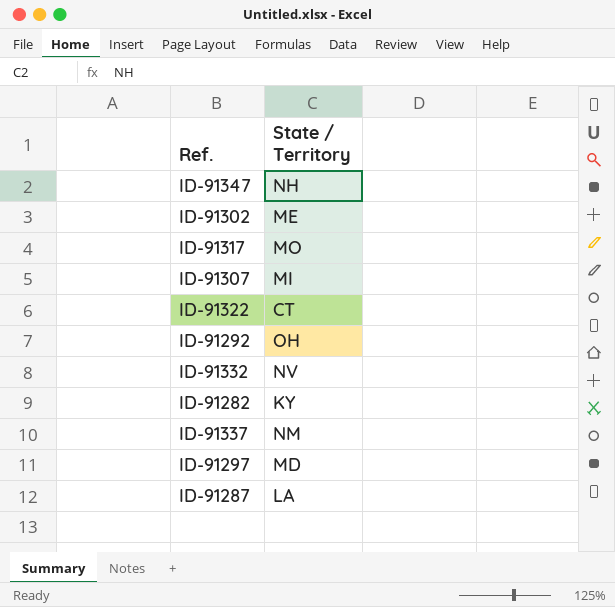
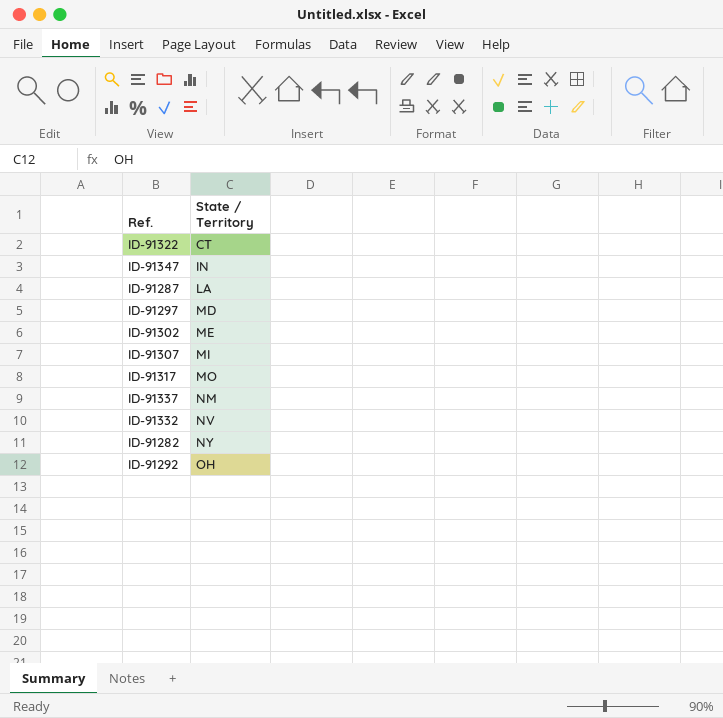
row order: none -> State / Territory ascending
ID-91347 | State / Territory: NH -> IN
ID-91282 | State / Territory: KY -> NY

